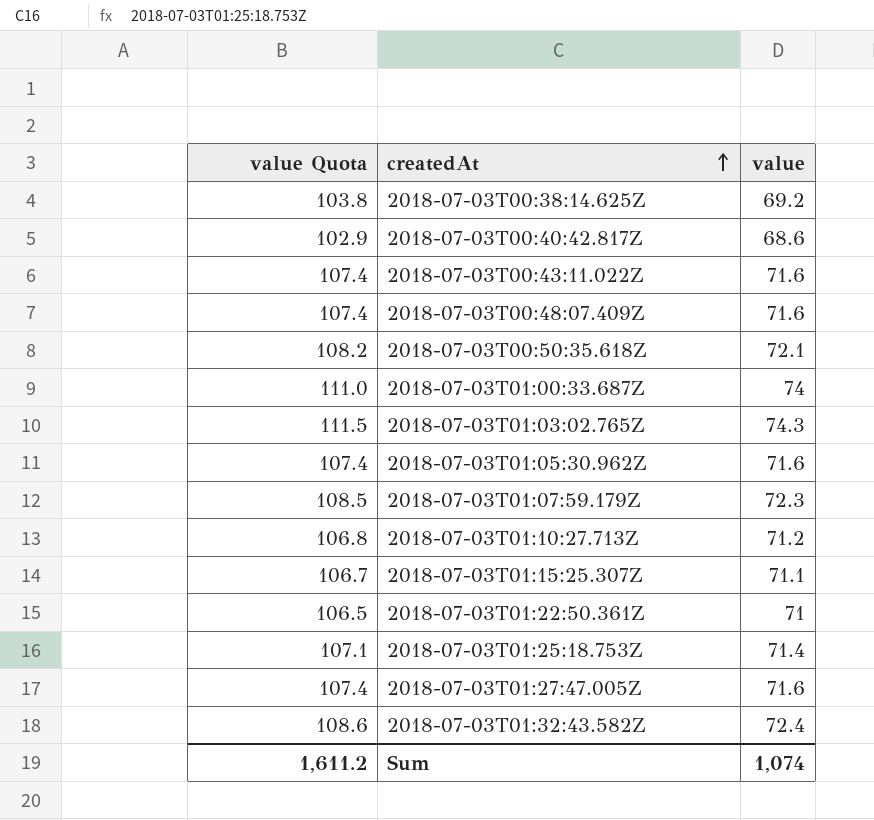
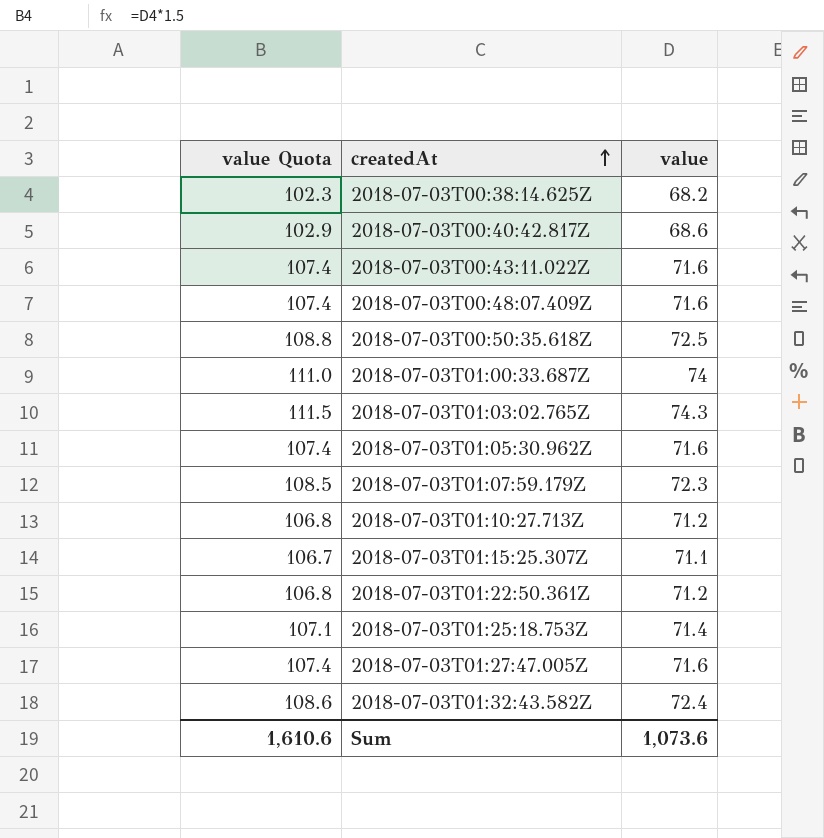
2018-07-03T00:38:14.625Z | value Quota: 103.8 -> 102.3
2018-07-03T00:38:14.625Z | value: 69.2 -> 68.2
2018-07-03T00:50:35.618Z | value Quota: 108.2 -> 108.8
2018-07-03T00:50:35.618Z | value: 72.1 -> 72.5
2018-07-03T01:22:50.361Z | value Quota: 106.5 -> 106.8
2018-07-03T01:22:50.361Z | value: 71 -> 71.2
Sum | value Quota: 1,611.2 -> 1,610.6
Sum | value: 1,074 -> 1,073.6

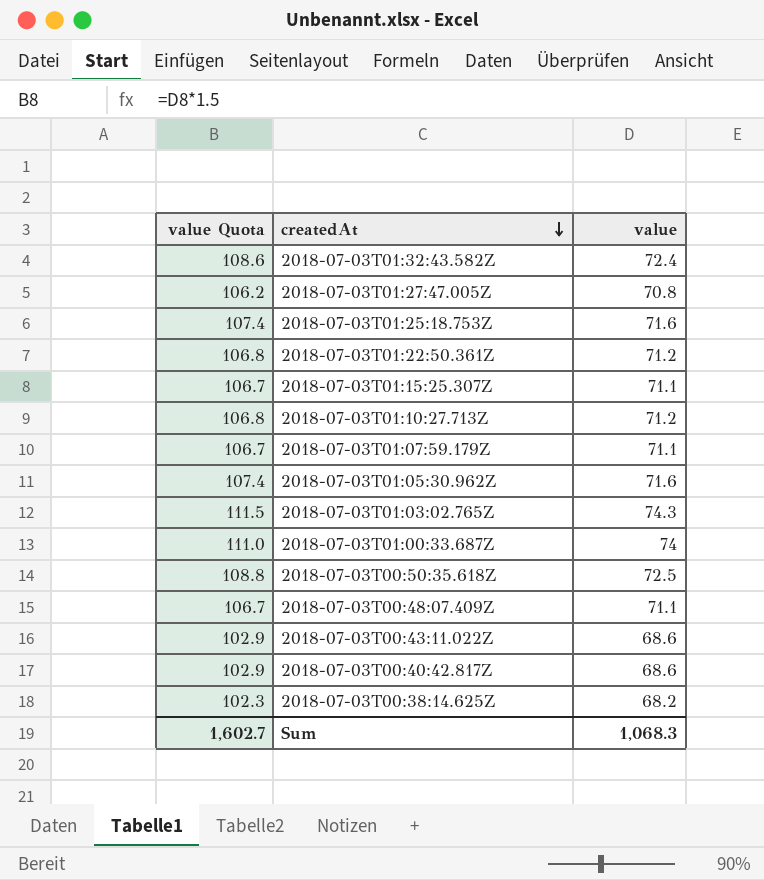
row order: createdAt ascending -> createdAt descending
2018-07-03T01:27:47.005Z | value Quota: 107.4 -> 106.2
2018-07-03T01:27:47.005Z | value: 71.6 -> 70.8
2018-07-03T01:25:18.753Z | value Quota: 107.1 -> 107.4
2018-07-03T01:25:18.753Z | value: 71.4 -> 71.6
2018-07-03T01:07:59.179Z | value Quota: 108.5 -> 106.7
2018-07-03T01:07:59.179Z | value: 72.3 -> 71.1
2018-07-03T00:48:07.409Z | value Quota: 107.4 -> 106.7
2018-07-03T00:48:07.409Z | value: 71.6 -> 71.1
2018-07-03T00:43:11.022Z | value Quota: 107.4 -> 102.9
2018-07-03T00:43:11.022Z | value: 71.6 -> 68.6
Sum | value Quota: 1,610.6 -> 1,602.7
Sum | value: 1,073.6 -> 1,068.3

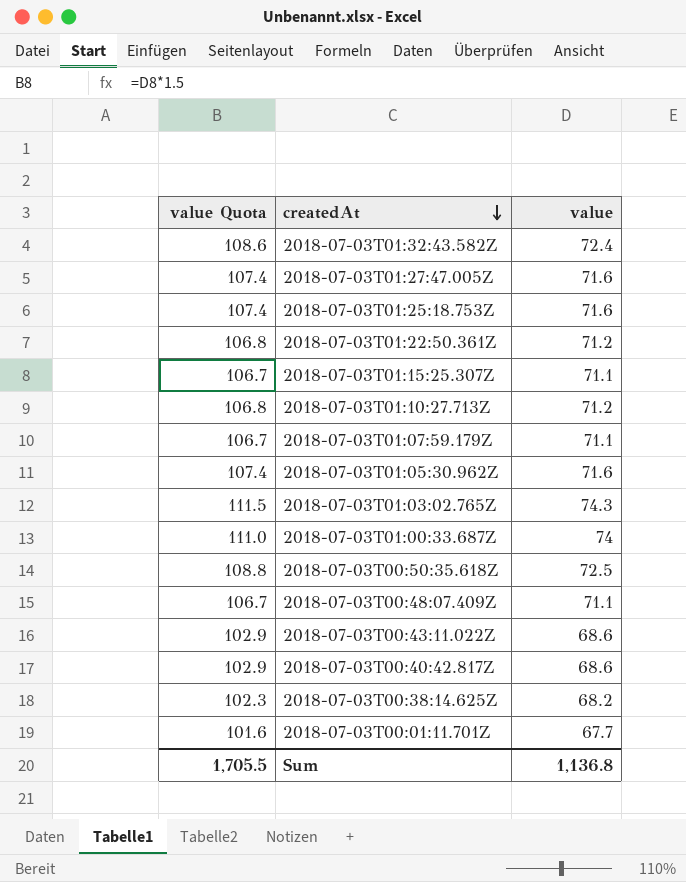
2018-07-03T01:27:47.005Z | value Quota: 106.2 -> 107.4
2018-07-03T01:27:47.005Z | value: 70.8 -> 71.6
row 2018-07-03T00:01:11.701Z: none -> 101.6 | 67.7
Sum | value Quota: 1,602.7 -> 1,705.5
Sum | value: 1,068.3 -> 1,136.8

